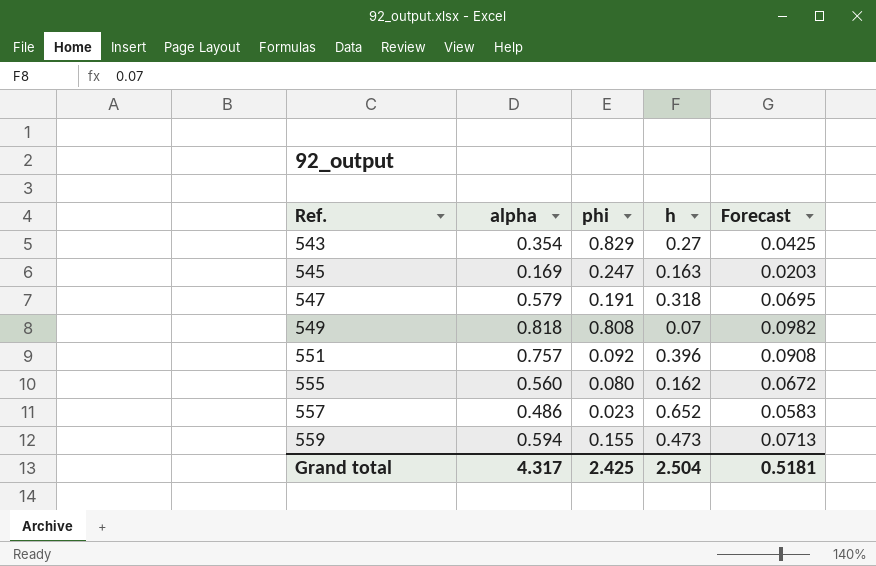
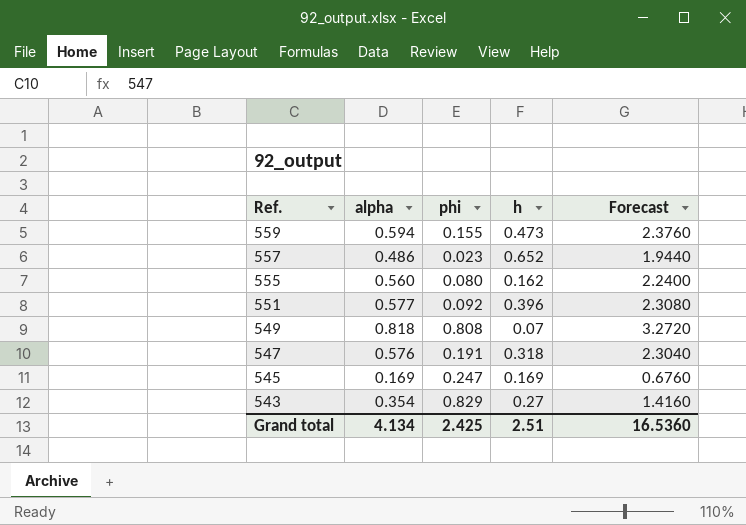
row order: Ref. ascending -> Ref. descending
column Forecast | formula: [alpha] * 0.12 -> [alpha] * 4
551 | alpha: 0.757 -> 0.577
547 | alpha: 0.579 -> 0.576
545 | h: 0.163 -> 0.169
Grand total | alpha: 4.317 -> 4.134
Grand total | h: 2.504 -> 2.51
Grand total | Forecast: 0.5181 -> 16.5360

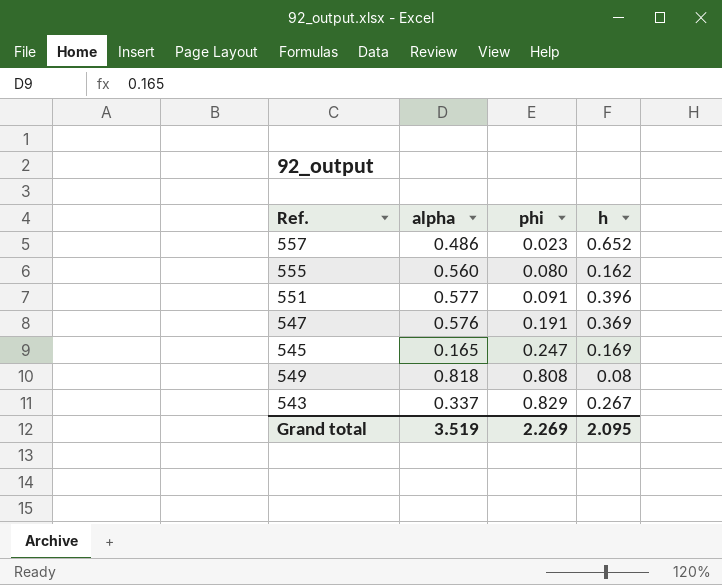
row order: Ref. descending -> phi ascending
column Forecast | formula: [alpha] * 4 -> none
row 559: 0.594 | 0.155 | 0.473 | 2.3760 -> none
551 | phi: 0.092 -> 0.091
547 | h: 0.318 -> 0.369
545 | alpha: 0.169 -> 0.165
549 | h: 0.07 -> 0.08
543 | alpha: 0.354 -> 0.337
543 | h: 0.27 -> 0.267
Grand total | alpha: 4.134 -> 3.519
Grand total | phi: 2.425 -> 2.269
Grand total | h: 2.51 -> 2.095

